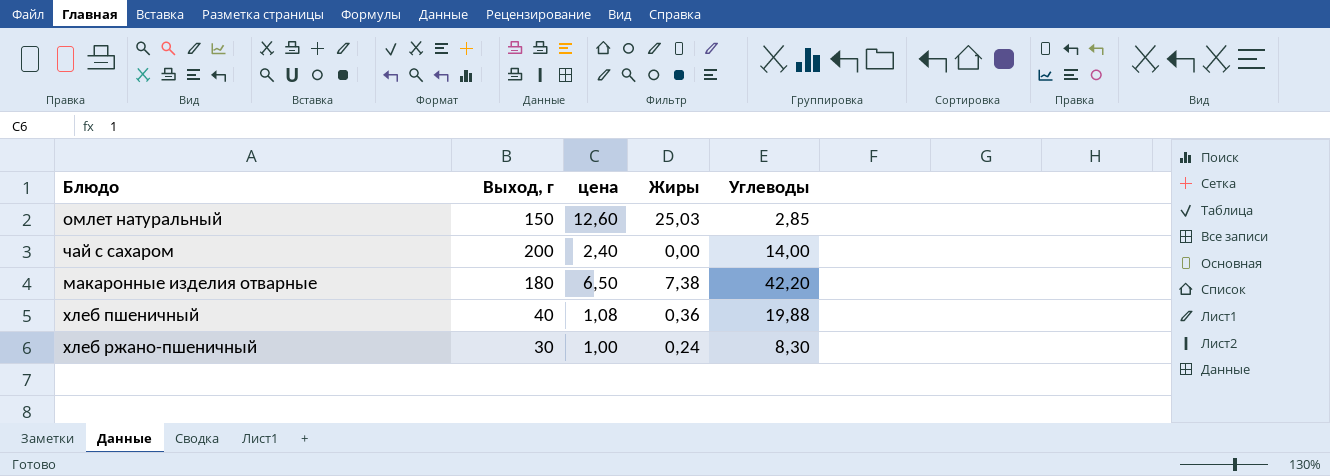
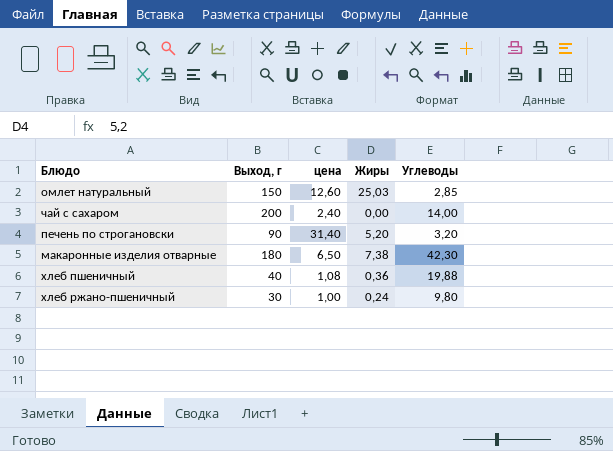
row печень по строгановски: none -> 90 | 31,40 | 5,20 | 3,20
макаронные изделия отварные | Углеводы: 42,20 -> 42,30
хлеб ржано-пшеничный | Углеводы: 8,30 -> 9,80

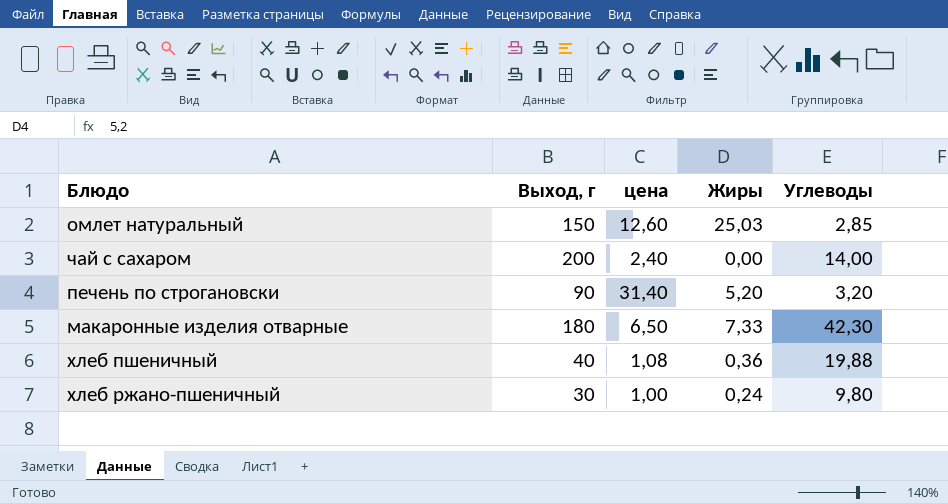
макаронные изделия отварные | Жиры: 7,38 -> 7,33

